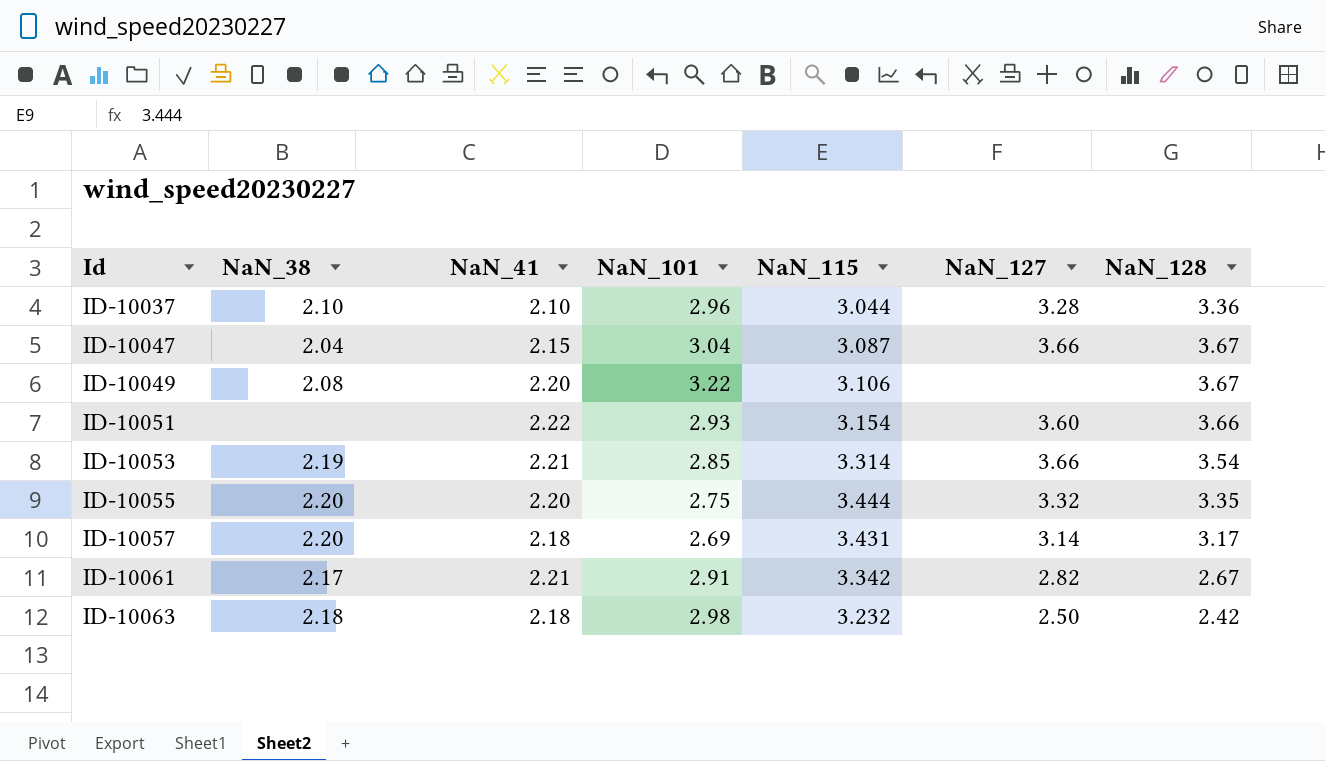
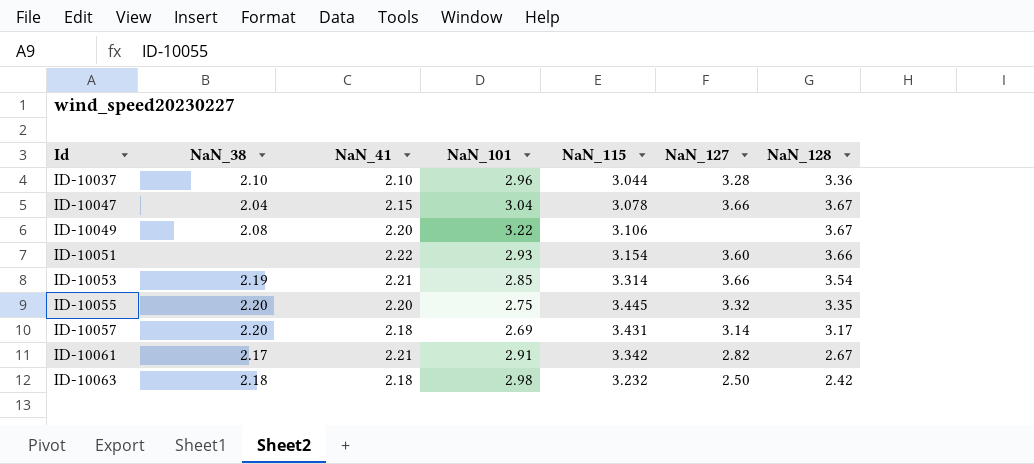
ID-10047 | NaN_115: 3.087 -> 3.078
ID-10055 | NaN_115: 3.444 -> 3.445

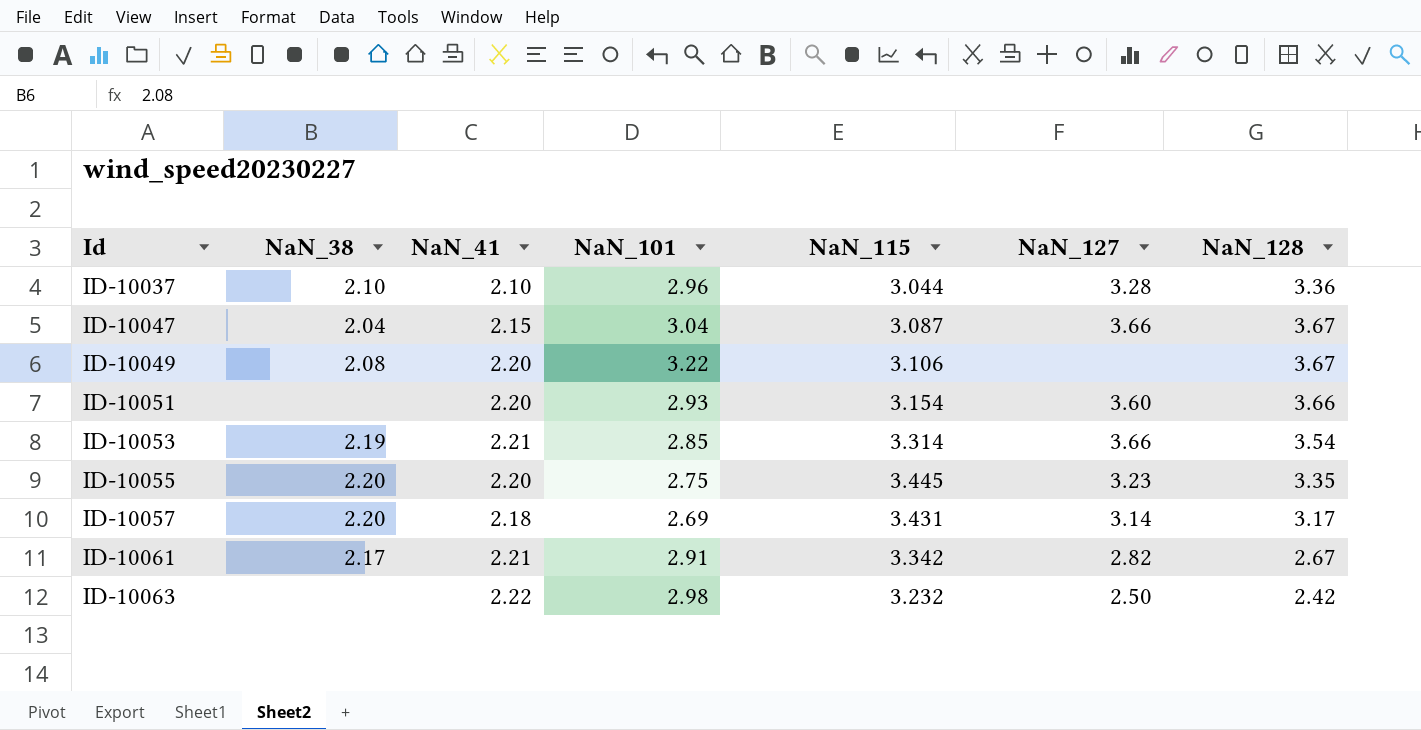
ID-10047 | NaN_115: 3.078 -> 3.087
ID-10051 | NaN_41: 2.22 -> 2.20
ID-10055 | NaN_127: 3.32 -> 3.23
ID-10063 | NaN_38: 2.18 -> none
ID-10063 | NaN_41: 2.18 -> 2.22

